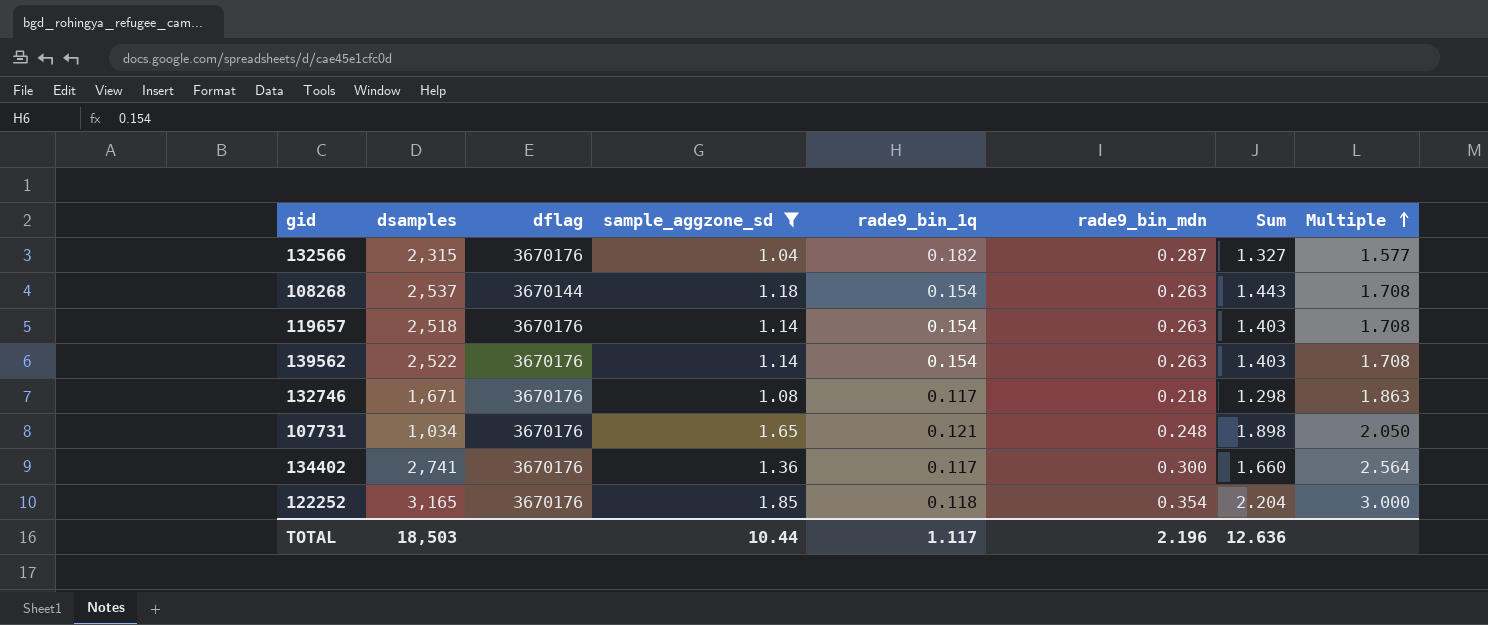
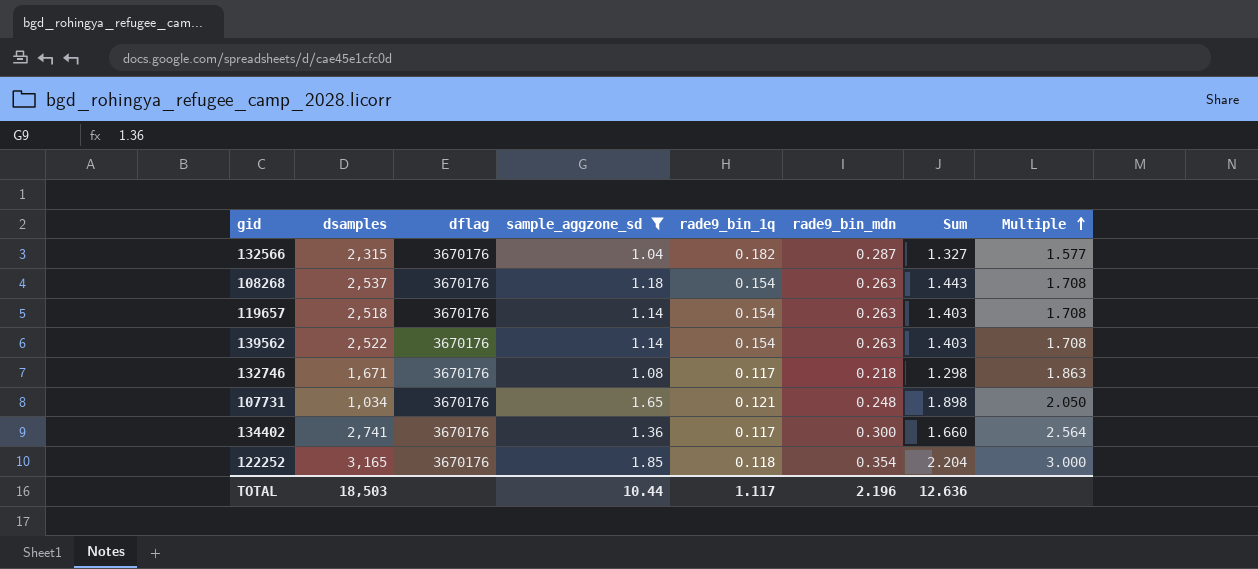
108268 | dflag: 3670144 -> 3670176

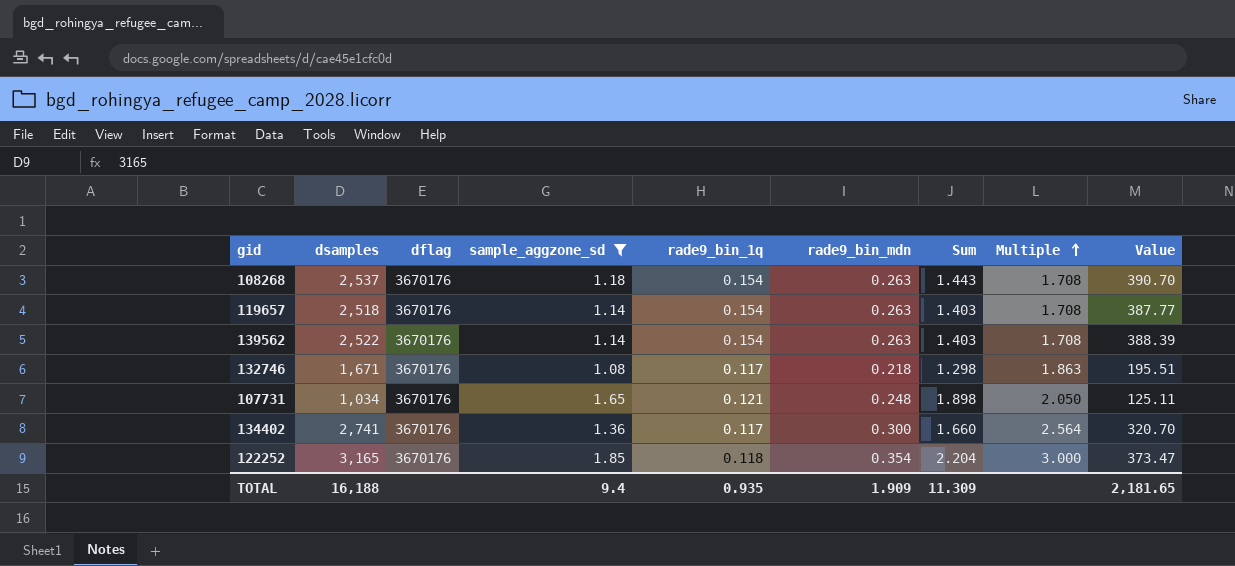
column Value | formula: none -> [dsamples] * [rade9_bin_1q]
row 132566: 2,315 | 3670176 | 1.04 | 0.182 | 0.287 | 1.327 | 1.577 -> none
TOTAL | dsamples: 18,503 -> 16,188
TOTAL | sample_aggzone_sd: 10.44 -> 9.4
TOTAL | rade9_bin_1q: 1.117 -> 0.935
TOTAL | rade9_bin_mdn: 2.196 -> 1.909
TOTAL | Sum: 12.636 -> 11.309

